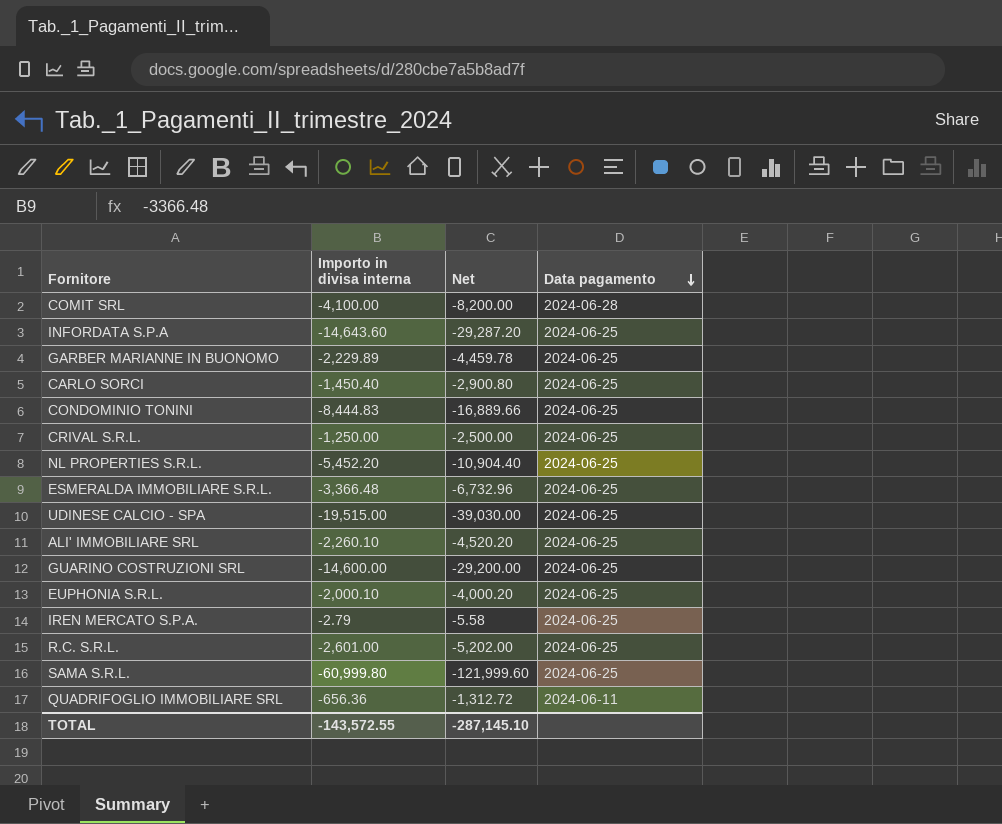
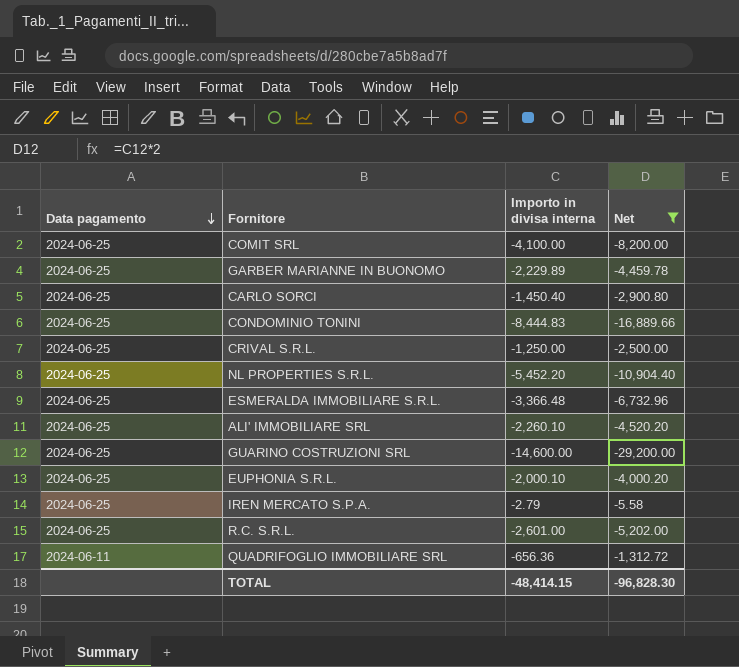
filter: none -> Net >= -29,200.00
column Data pagamento | position: 4 -> 1
COMIT SRL | Data pagamento: 2024-06-28 -> 2024-06-25
TOTAL | Importo in divisa interna: -143,572.55 -> -48,414.15
TOTAL | Net: -287,145.10 -> -96,828.30

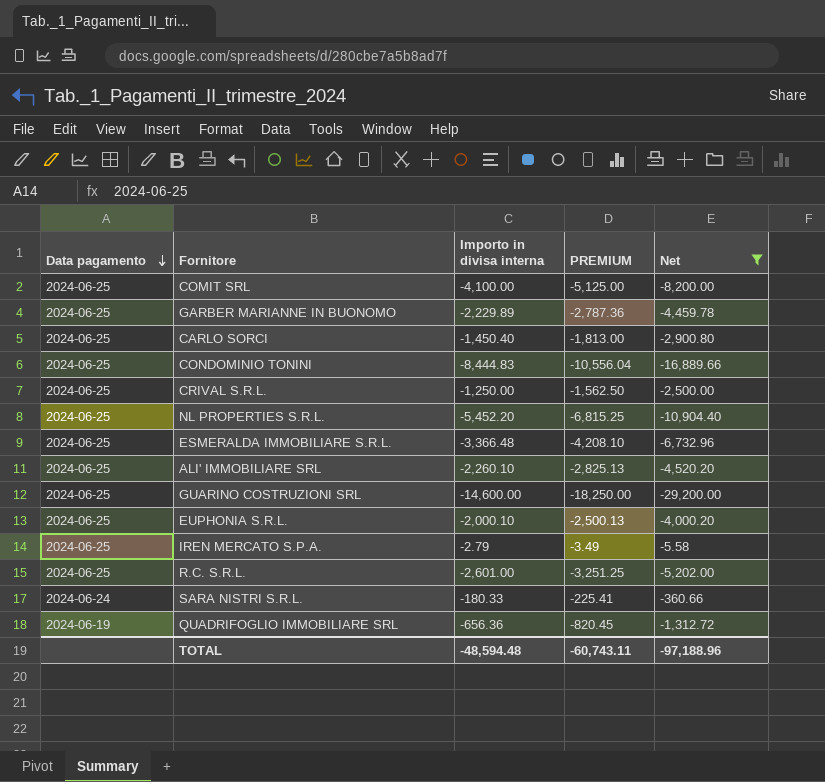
column PREMIUM | formula: none -> [Importo in divisa interna] * 1.25
row SARA NISTRI S.R.L.: none -> 2024-06-24 | -180.33 | -225.41 | -360.66
QUADRIFOGLIO IMMOBILIARE SRL | Data pagamento: 2024-06-11 -> 2024-06-19
TOTAL | Importo in divisa interna: -48,414.15 -> -48,594.48
TOTAL | Net: -96,828.30 -> -97,188.96

